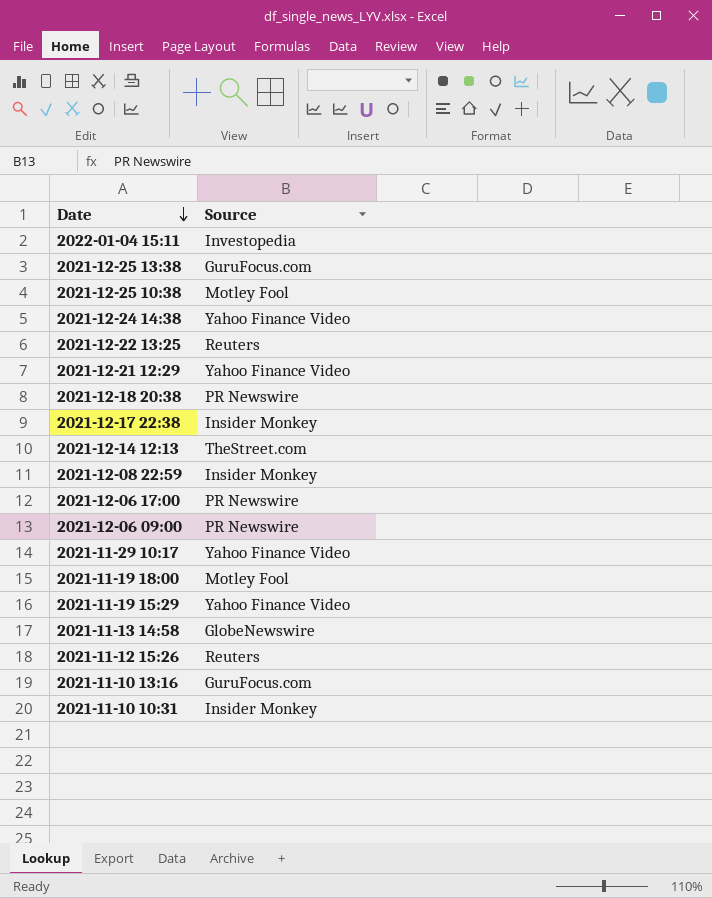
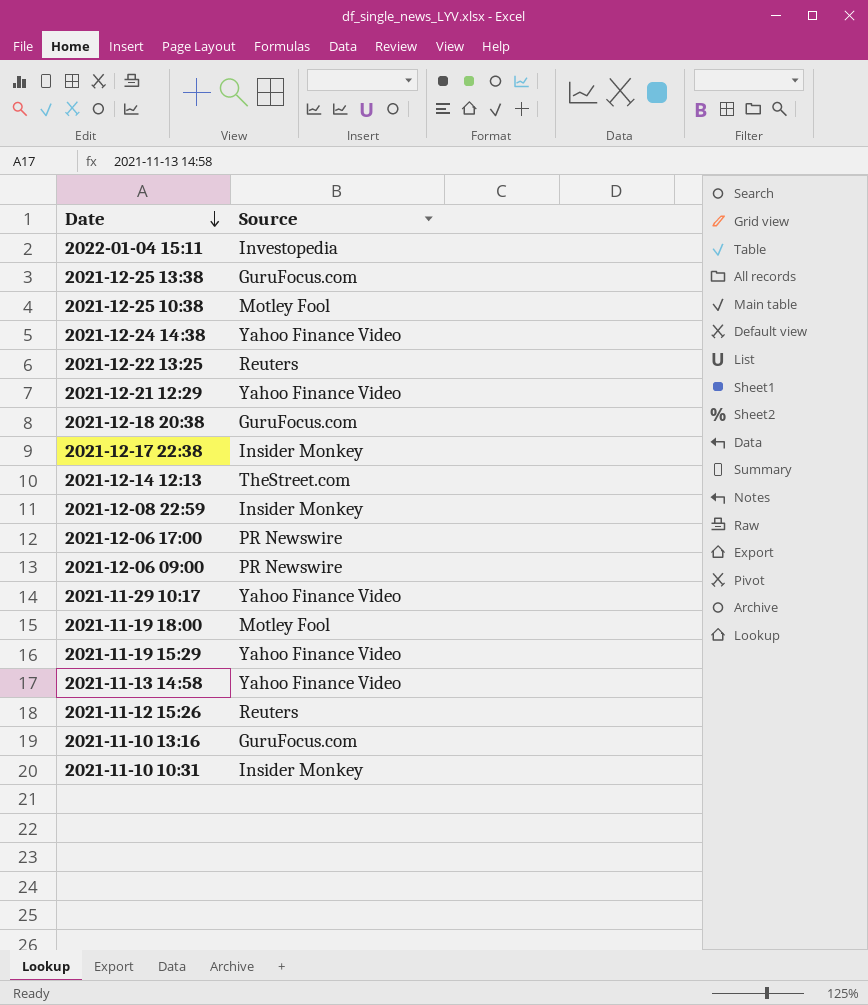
2021-12-18 20:38 | Source: PR Newswire -> GuruFocus.com
2021-11-13 14:58 | Source: GlobeNewswire -> Yahoo Finance Video

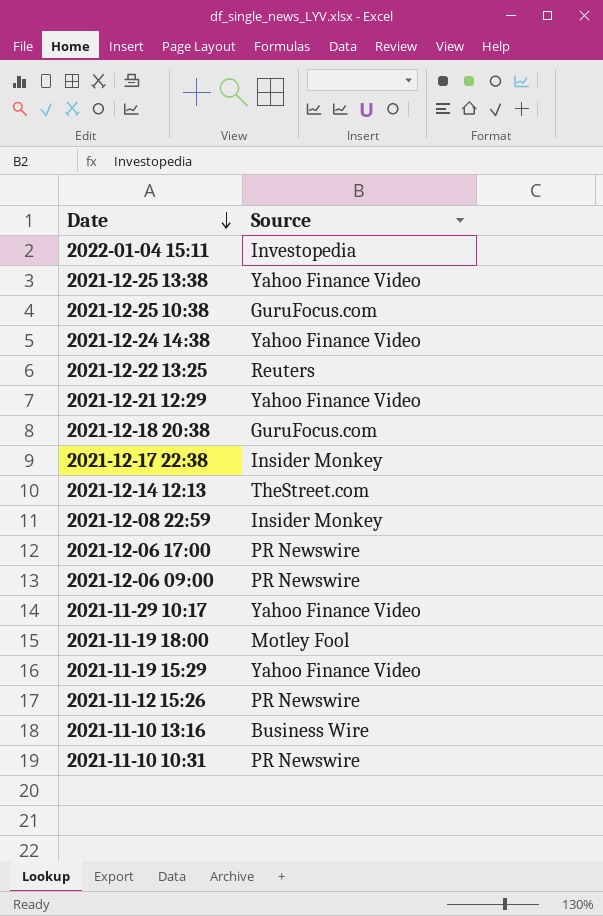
row 2021-11-13 14:58: Yahoo Finance Video -> none
2021-12-25 13:38 | Source: GuruFocus.com -> Yahoo Finance Video
2021-12-25 10:38 | Source: Motley Fool -> GuruFocus.com
2021-11-12 15:26 | Source: Reuters -> PR Newswire
2021-11-10 13:16 | Source: GuruFocus.com -> Business Wire
2021-11-10 10:31 | Source: Insider Monkey -> PR Newswire

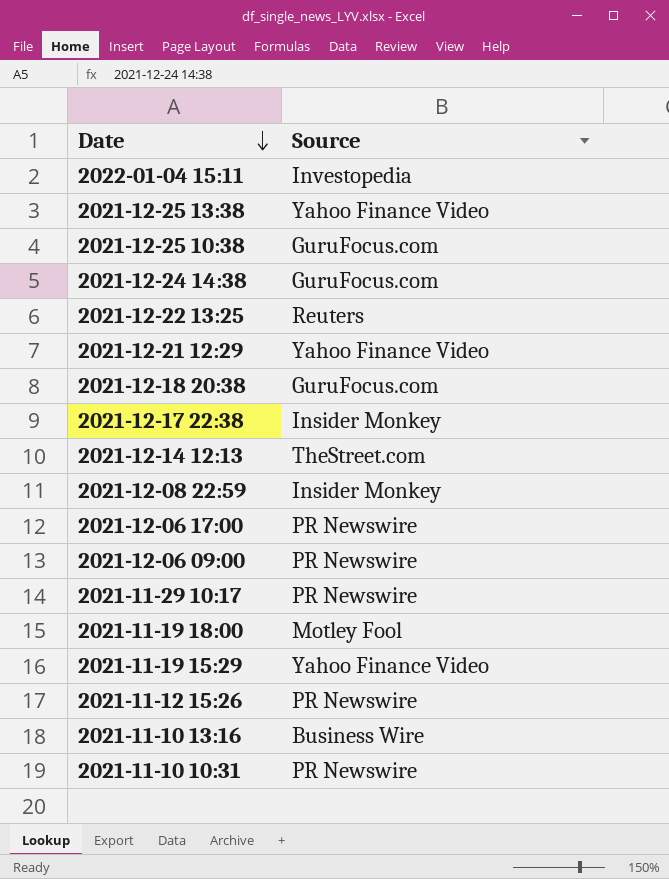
2021-12-24 14:38 | Source: Yahoo Finance Video -> GuruFocus.com
2021-11-29 10:17 | Source: Yahoo Finance Video -> PR Newswire

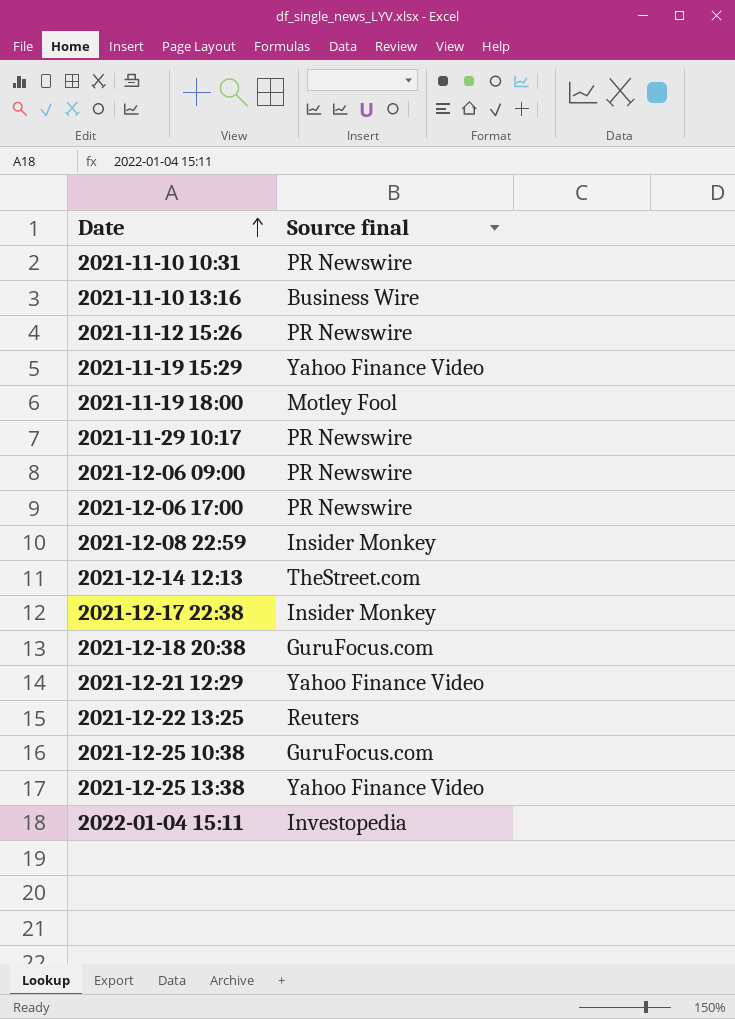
row order: Date descending -> Date ascending
column name: Source -> Source final
row 2021-12-24 14:38: GuruFocus.com -> none

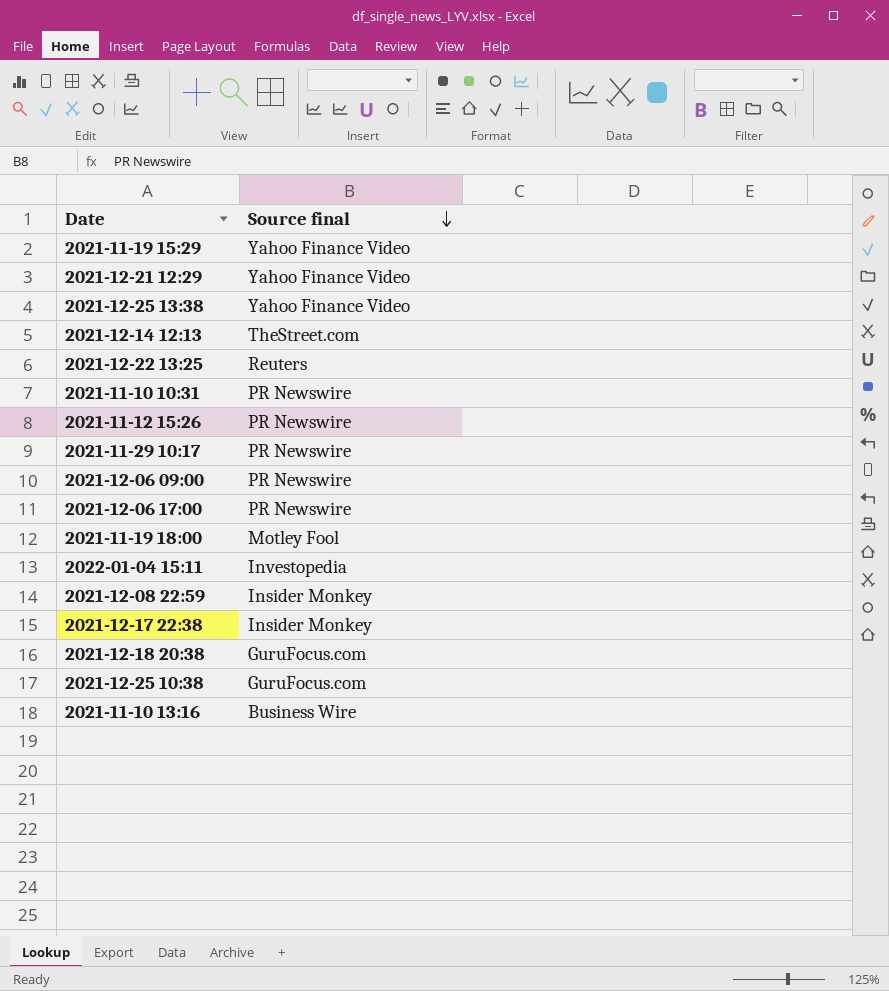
row order: Date ascending -> Source final descending

